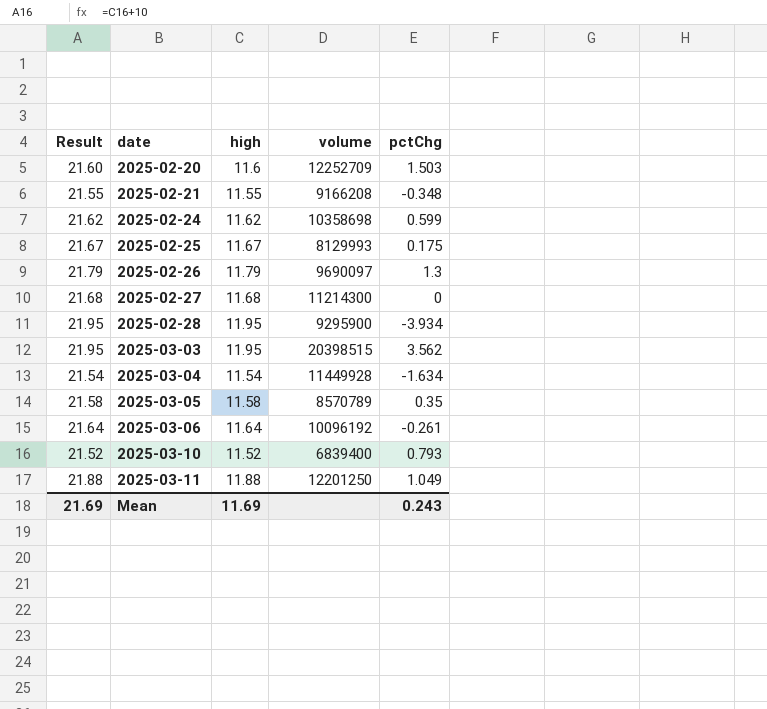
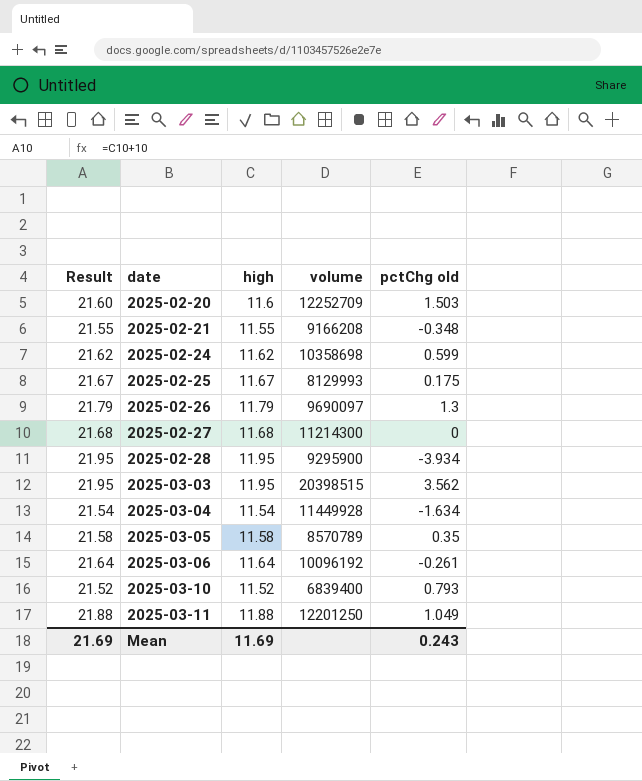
column name: pctChg -> pctChg old

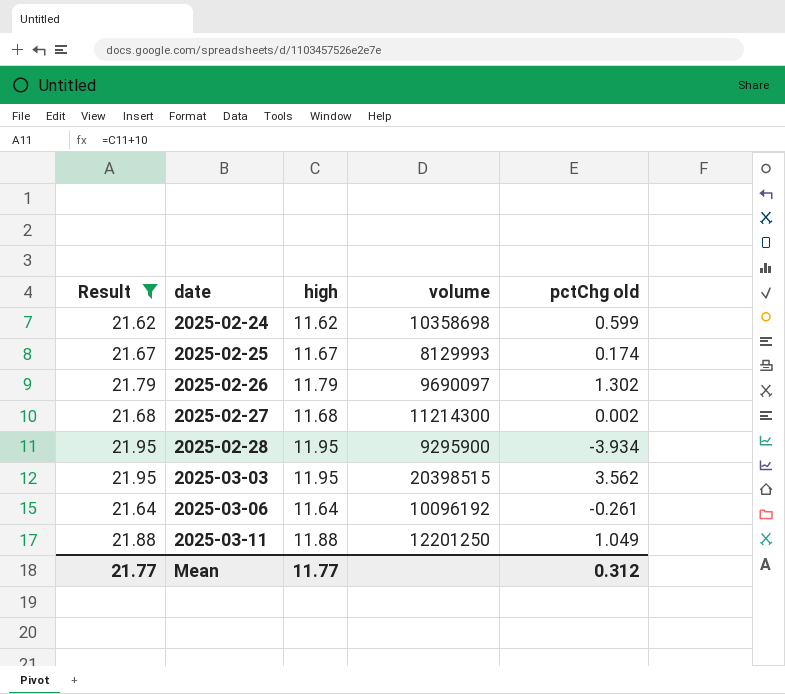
filter: none -> Result >= 21.62
2025-02-25 | pctChg old: 0.175 -> 0.174
2025-02-26 | pctChg old: 1.3 -> 1.302
2025-02-27 | pctChg old: 0 -> 0.002
Mean | Result: 21.69 -> 21.77
Mean | high: 11.69 -> 11.77
Mean | pctChg old: 0.243 -> 0.312

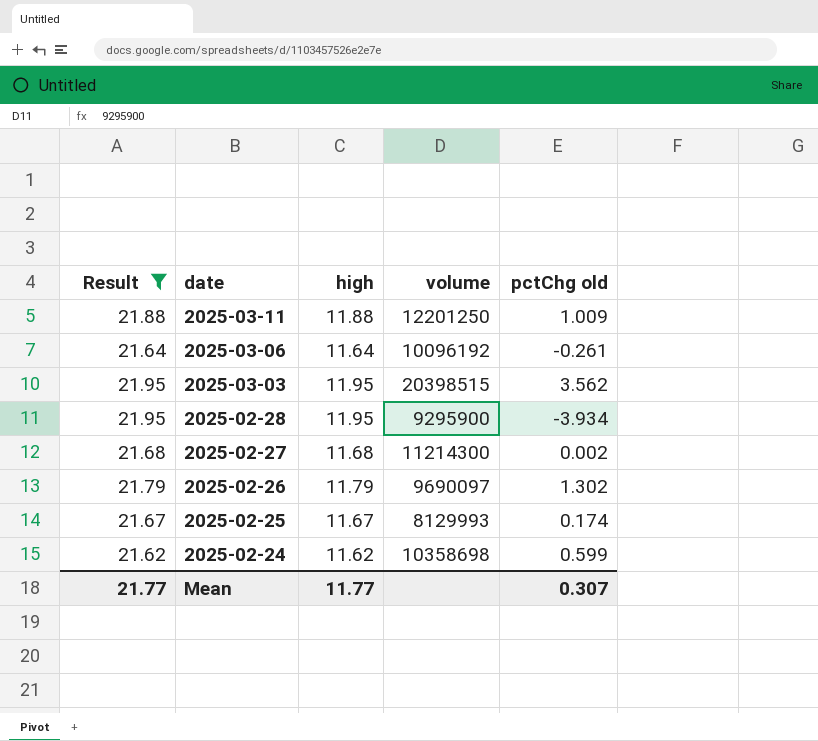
row order: date ascending -> date descending
2025-03-11 | pctChg old: 1.049 -> 1.009
Mean | pctChg old: 0.312 -> 0.307

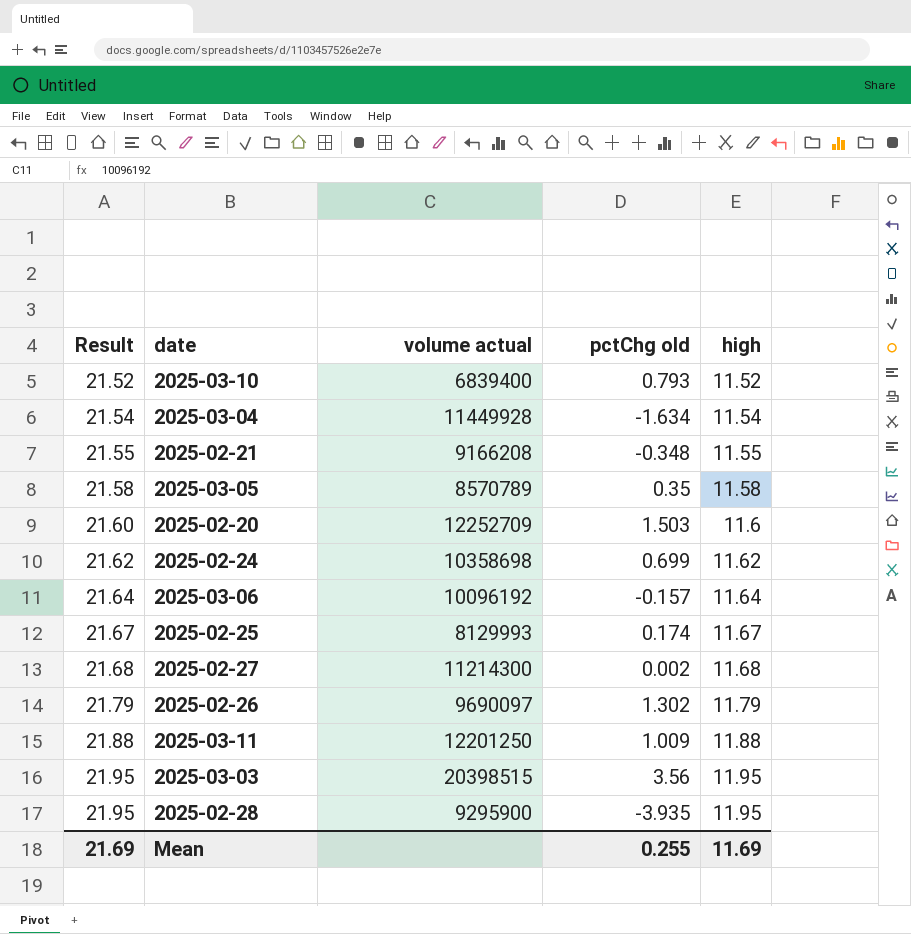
filter: Result >= 21.62 -> none
row order: date descending -> Result ascending
column name: volume -> volume actual
column high | position: 3 -> 5
2025-02-24 | pctChg old: 0.599 -> 0.699
2025-03-06 | pctChg old: -0.261 -> -0.157
2025-03-03 | pctChg old: 3.562 -> 3.56
2025-02-28 | pctChg old: -3.934 -> -3.935
Mean | Result: 21.77 -> 21.69
Mean | pctChg old: 0.307 -> 0.255
Mean | high: 11.77 -> 11.69

